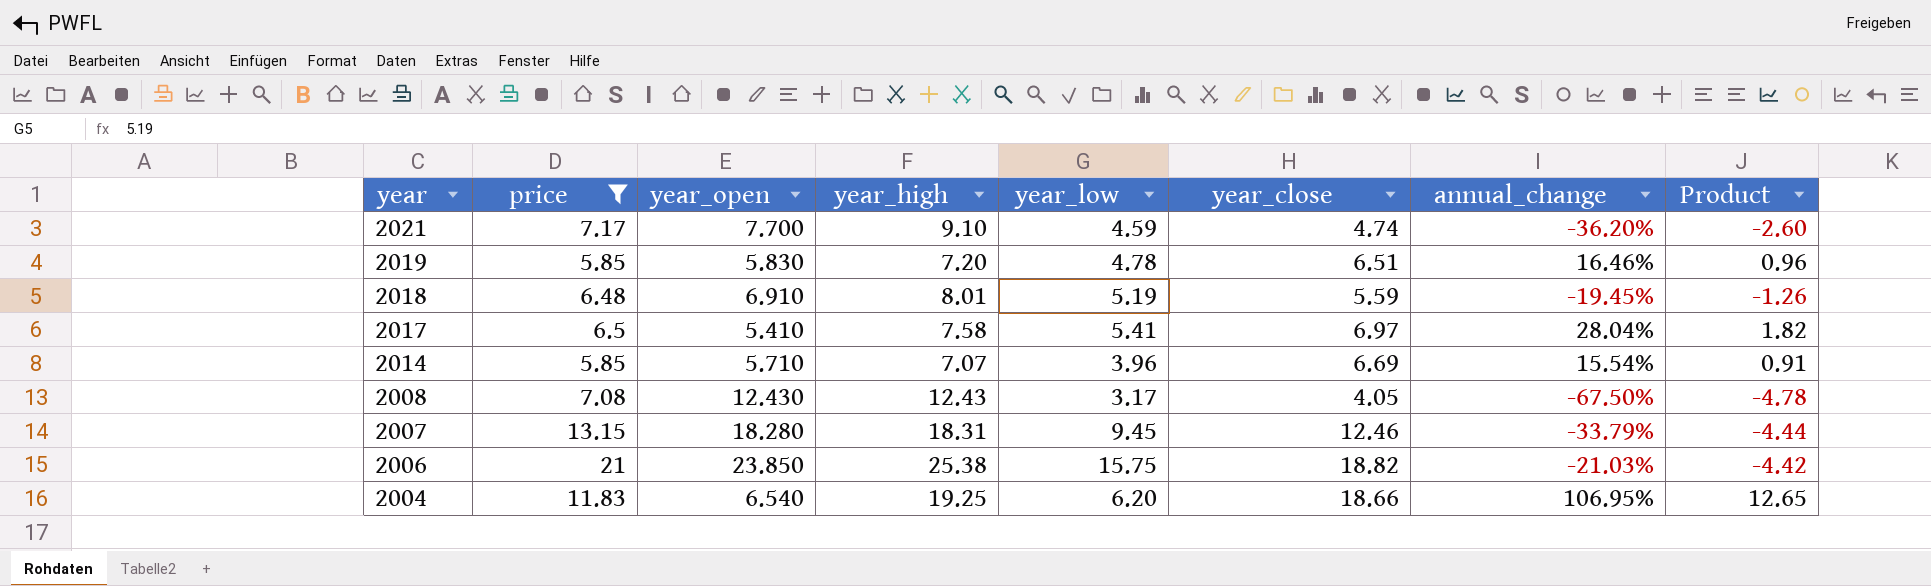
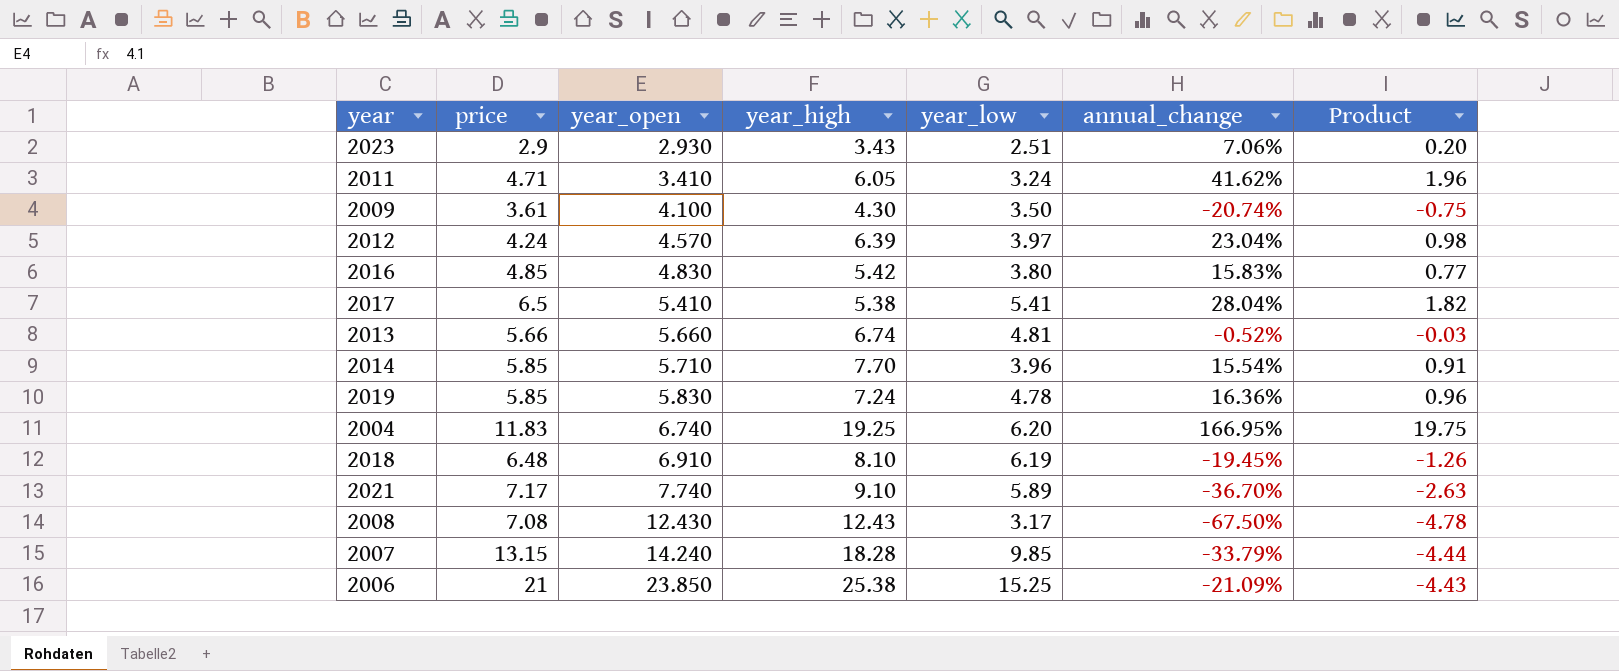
filter: price >= 5.85 -> none
row order: year descending -> year_open ascending
column year_close | position: 6 -> none
2017 | year_high: 7.58 -> 5.38
2014 | year_high: 7.07 -> 7.70
2019 | year_high: 7.20 -> 7.24
2019 | annual_change: 16.46% -> 16.36%
2004 | year_open: 6.540 -> 6.740
2004 | annual_change: 106.95% -> 166.95%
2004 | Product: 12.65 -> 19.75
2018 | year_high: 8.01 -> 8.10
2018 | year_low: 5.19 -> 6.19
2021 | year_open: 7.700 -> 7.740
2021 | year_low: 4.59 -> 5.89
2021 | annual_change: -36.20% -> -36.70%
2021 | Product: -2.60 -> -2.63
2007 | year_open: 18.280 -> 14.240
2007 | year_high: 18.31 -> 18.28
2007 | year_low: 9.45 -> 9.85
2006 | year_low: 15.75 -> 15.25
2006 | annual_change: -21.03% -> -21.09%
2006 | Product: -4.42 -> -4.43

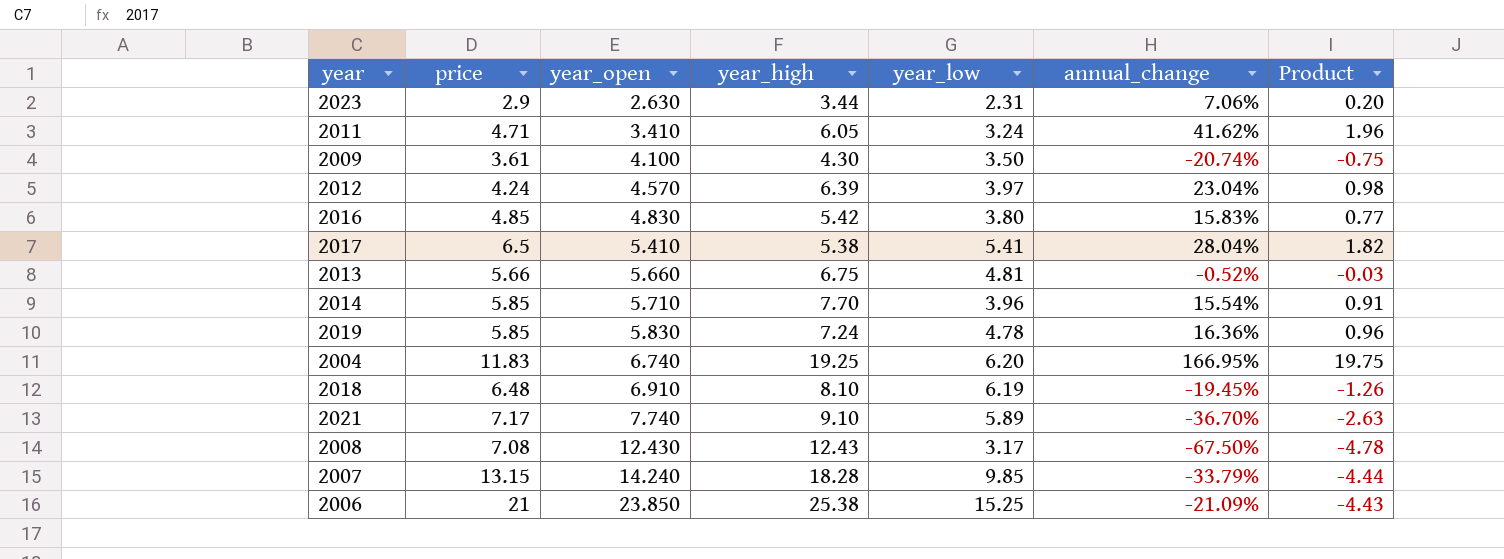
2023 | year_open: 2.930 -> 2.630
2023 | year_high: 3.43 -> 3.44
2023 | year_low: 2.51 -> 2.31
2013 | year_high: 6.74 -> 6.75

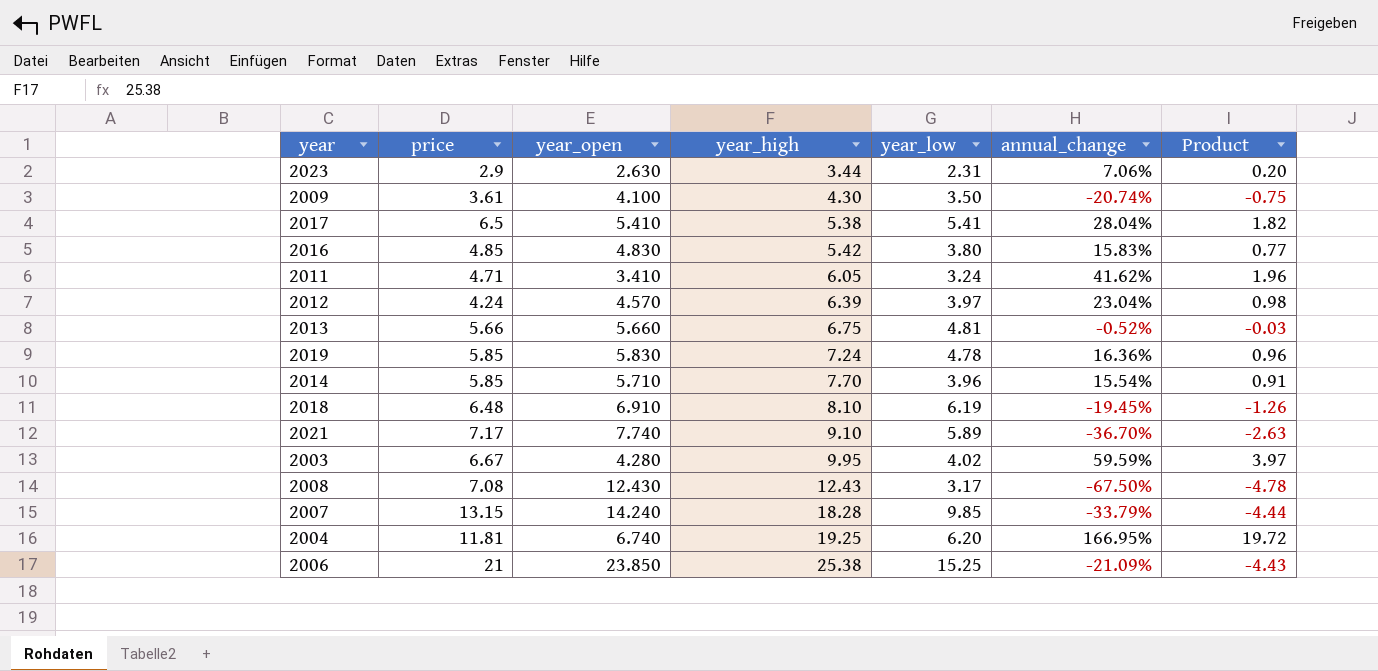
row order: year_open ascending -> year_high ascending
row 2003: none -> 6.67 | 4.280 | 9.95 | 4.02 | 59.59% | 3.97
2004 | price: 11.83 -> 11.81
2004 | Product: 19.75 -> 19.72

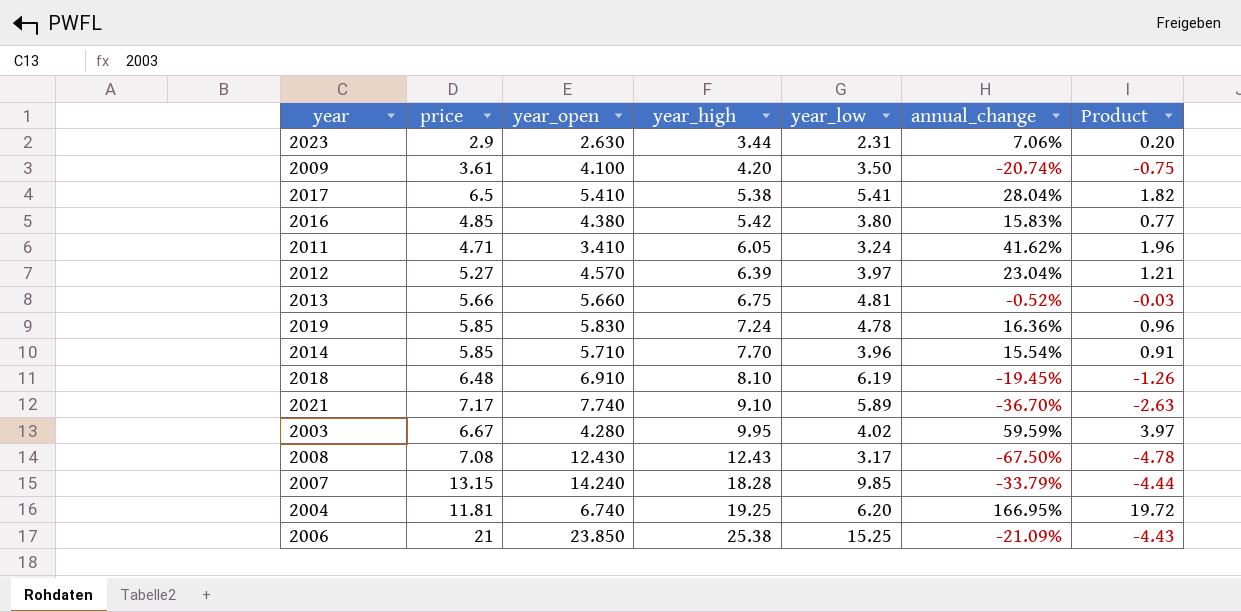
2009 | year_high: 4.30 -> 4.20
2016 | year_open: 4.830 -> 4.380
2012 | price: 4.24 -> 5.27
2012 | Product: 0.98 -> 1.21

